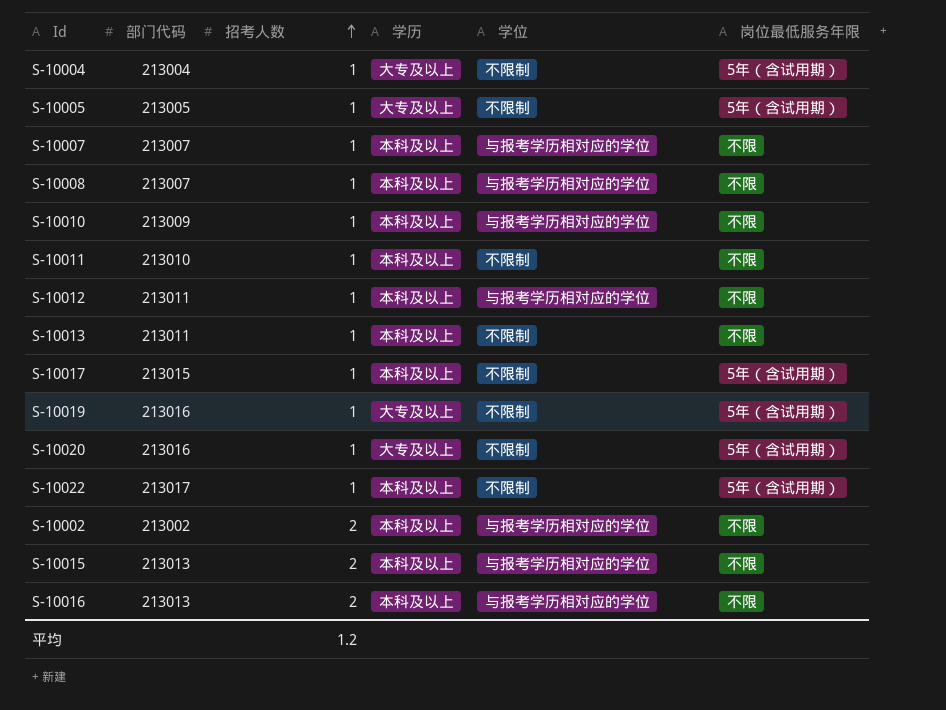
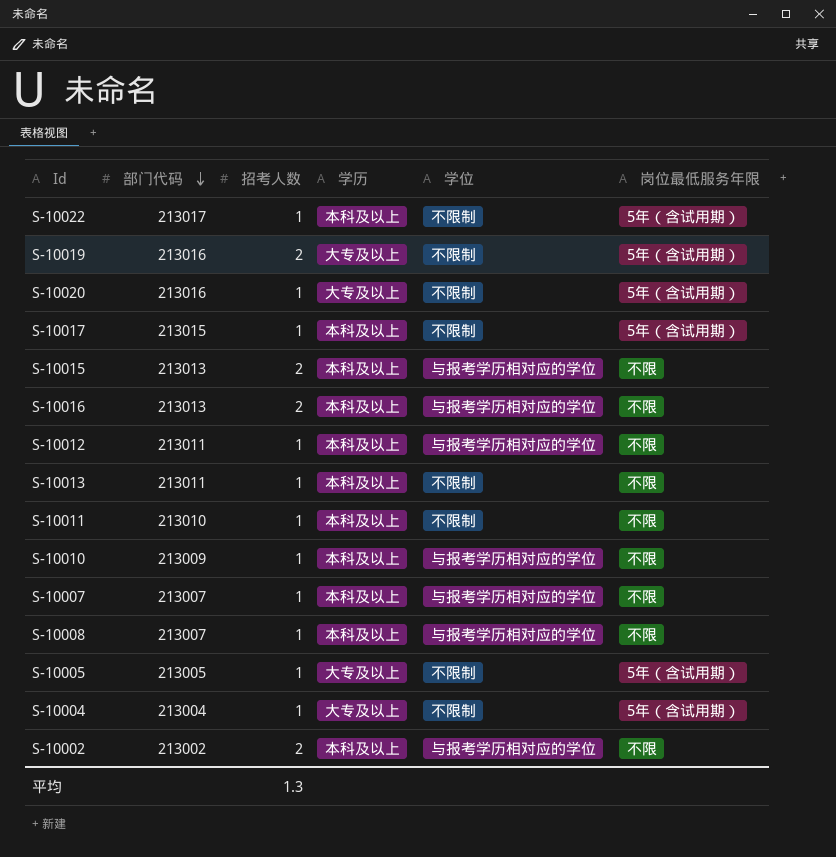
row order: 招考人数 ascending -> 部门代码 descending
S-10019 | 招考人数: 1 -> 2
平均 | 招考人数: 1.2 -> 1.3

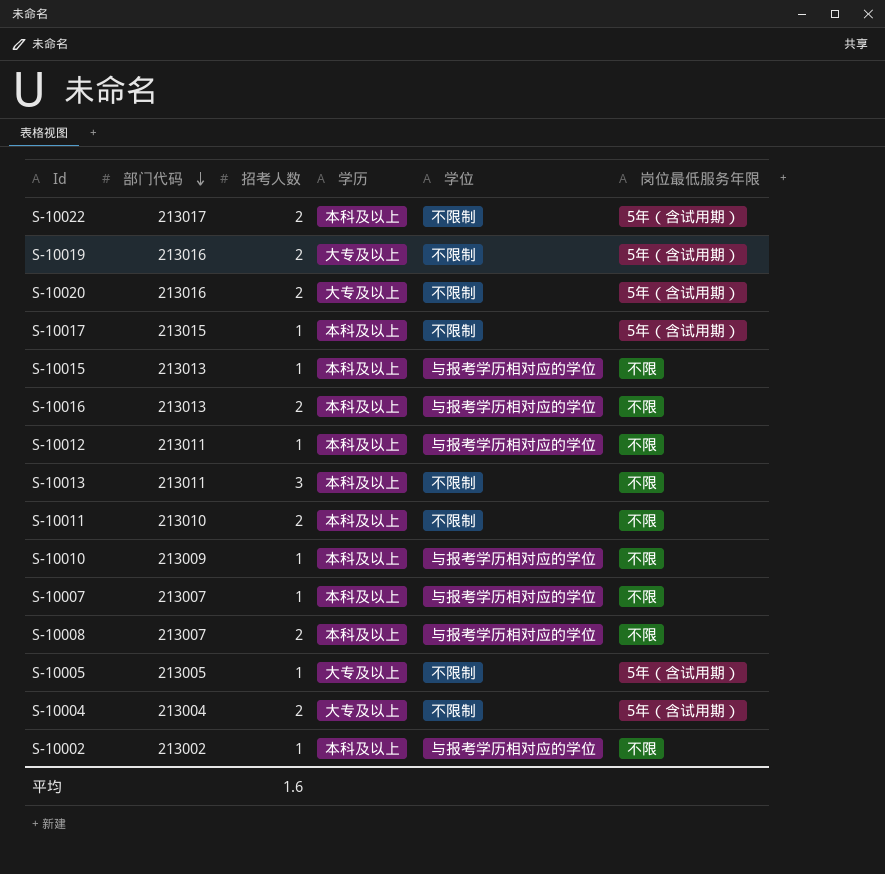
S-10022 | 招考人数: 1 -> 2
S-10020 | 招考人数: 1 -> 2
S-10015 | 招考人数: 2 -> 1
S-10013 | 招考人数: 1 -> 3
S-10011 | 招考人数: 1 -> 2
S-10008 | 招考人数: 1 -> 2
S-10004 | 招考人数: 1 -> 2
S-10002 | 招考人数: 2 -> 1
平均 | 招考人数: 1.3 -> 1.6

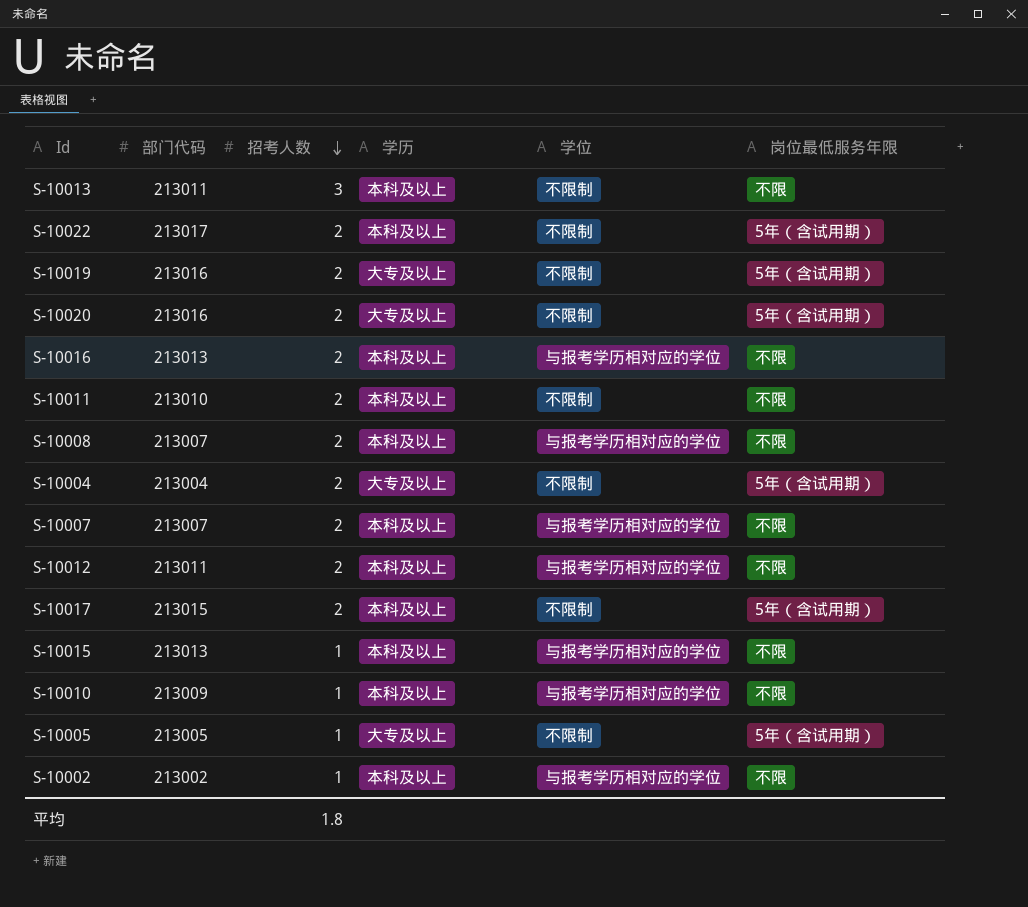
row order: 部门代码 descending -> 招考人数 descending
S-10007 | 招考人数: 1 -> 2
S-10012 | 招考人数: 1 -> 2
S-10017 | 招考人数: 1 -> 2
平均 | 招考人数: 1.6 -> 1.8

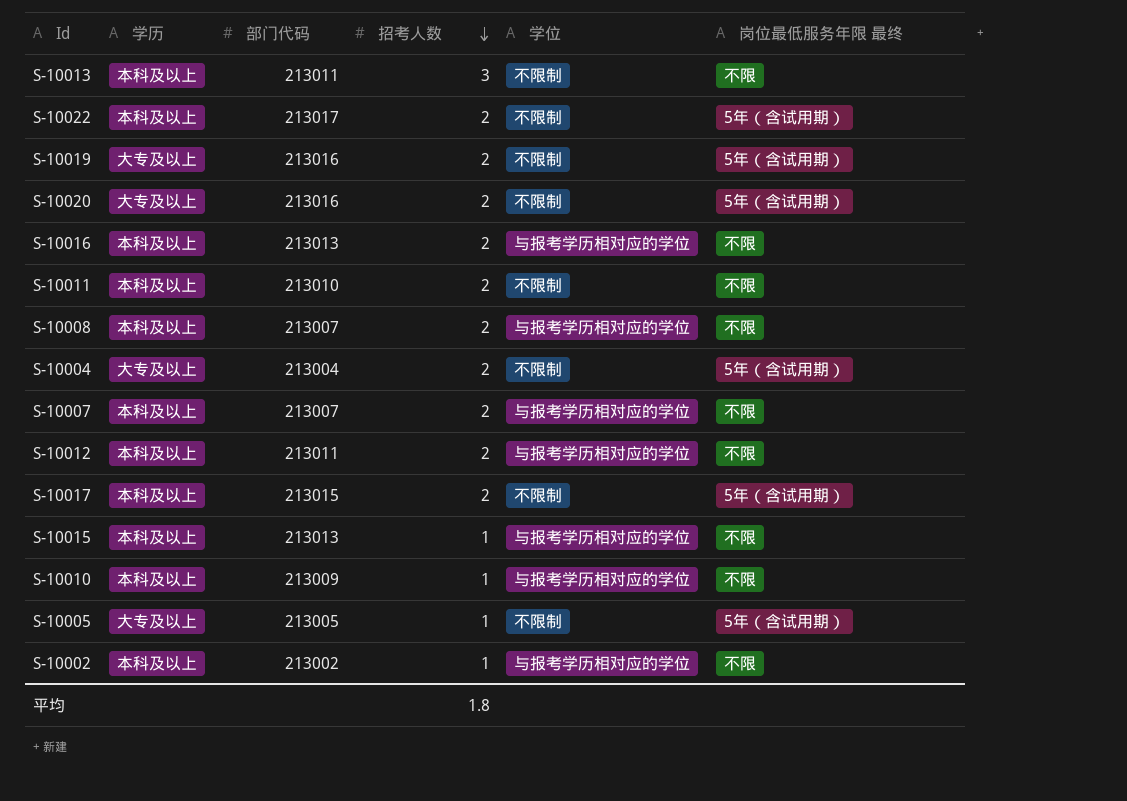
column 学历 | position: 4 -> 2
column name: 岗位最低服务年限 -> 岗位最低服务年限 最终

